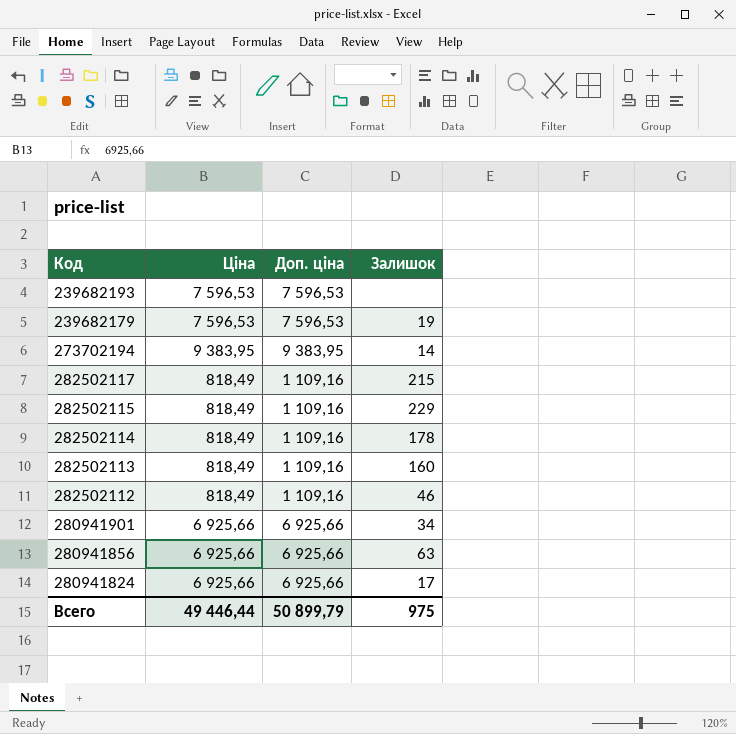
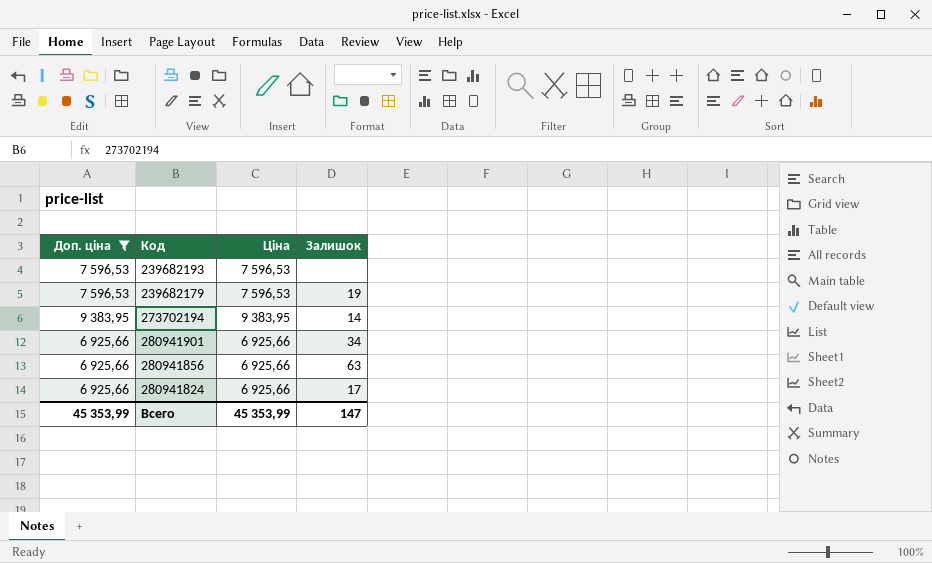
filter: none -> Доп. ціна != 1 109,16
column Доп. ціна | position: 3 -> 1
Всего | Доп. ціна: 50 899,79 -> 45 353,99
Всего | Ціна: 49 446,44 -> 45 353,99
Всего | Залишок: 975 -> 147

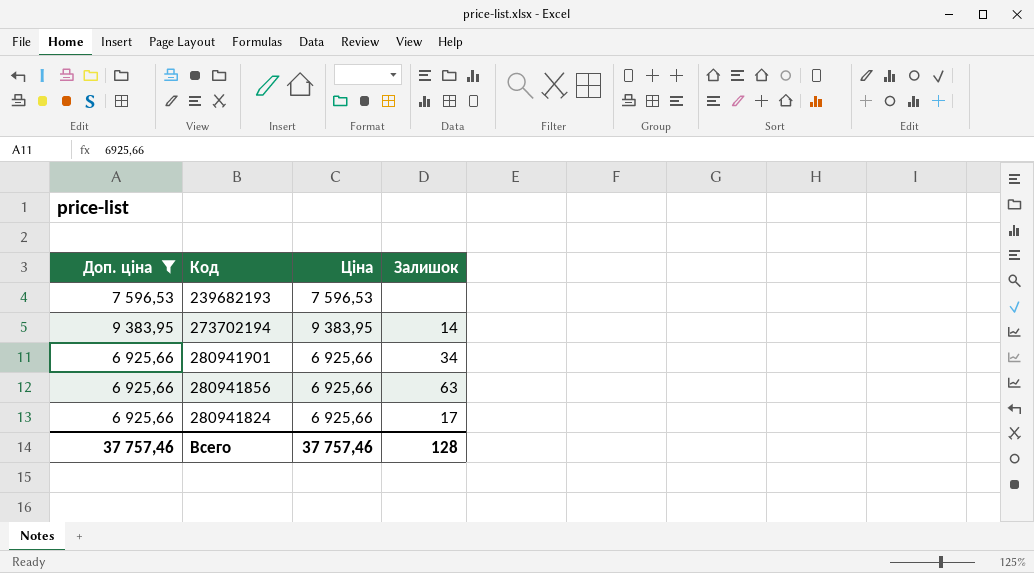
row 239682179: 7 596,53 | 7 596,53 | 19 -> none
Всего | Доп. ціна: 45 353,99 -> 37 757,46
Всего | Ціна: 45 353,99 -> 37 757,46
Всего | Залишок: 147 -> 128

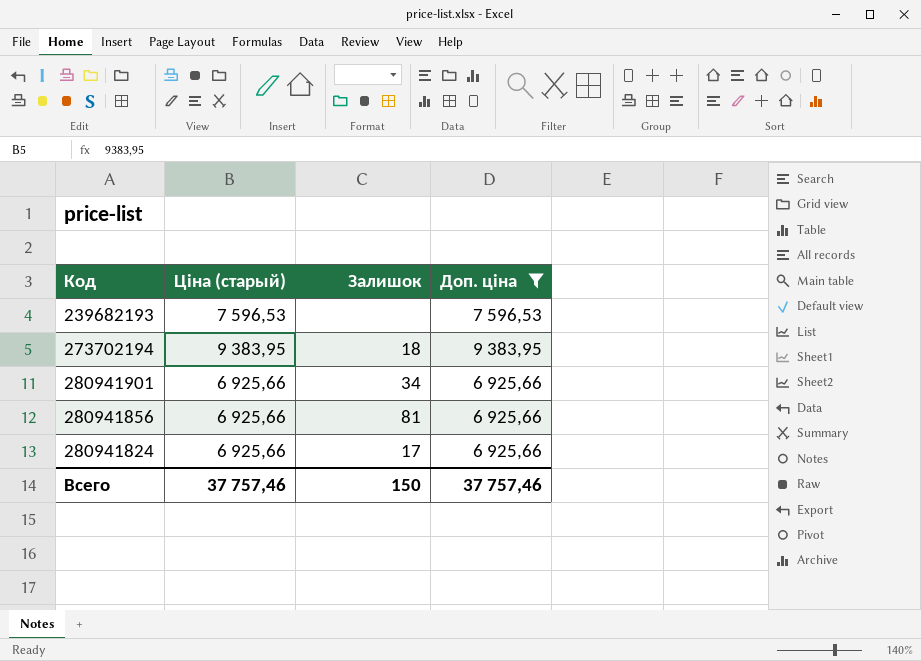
column name: Ціна -> Ціна (старый)
column Доп. ціна | position: 1 -> 4
273702194 | Залишок: 14 -> 18
280941856 | Залишок: 63 -> 81
Всего | Залишок: 128 -> 150

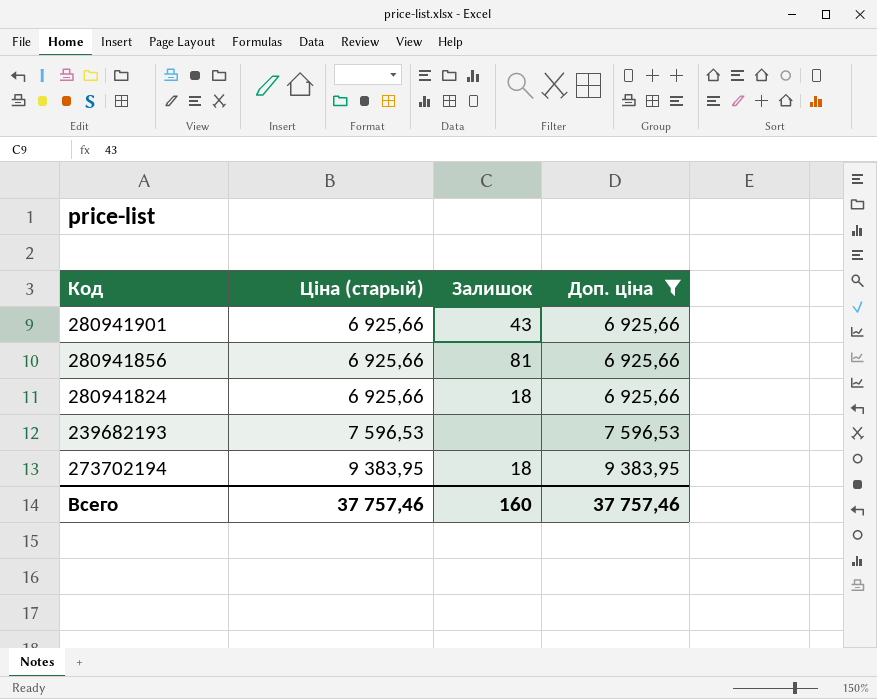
row order: none -> Ціна (старый) ascending
280941901 | Залишок: 34 -> 43
280941824 | Залишок: 17 -> 18
Всего | Залишок: 150 -> 160

